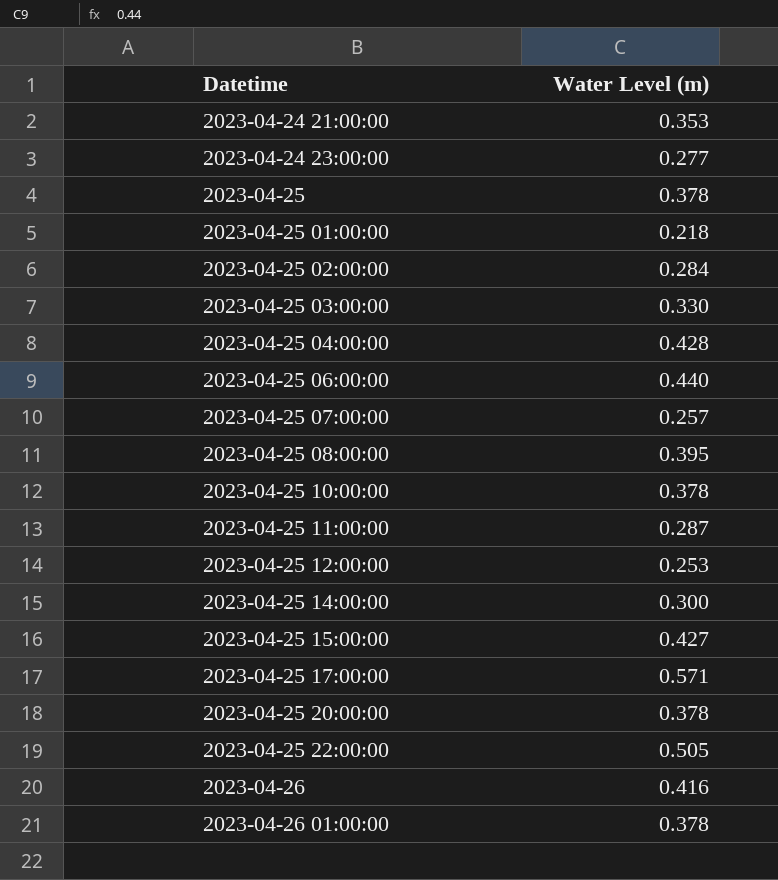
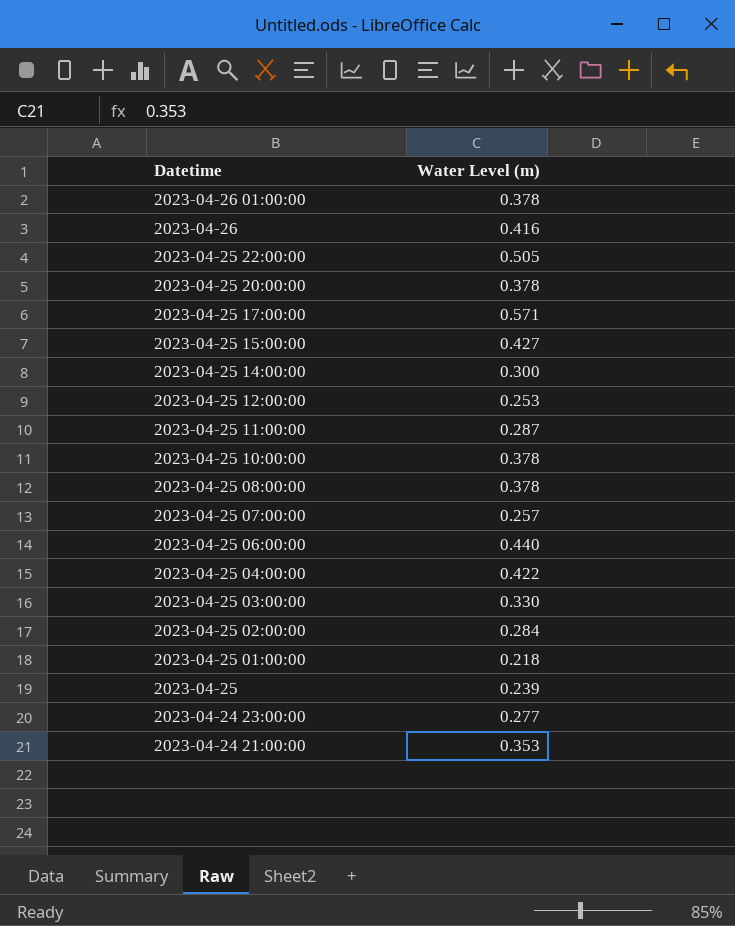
row order: Datetime ascending -> Datetime descending
2023-04-25 08:00:00 | Water Level (m): 0.395 -> 0.378
2023-04-25 04:00:00 | Water Level (m): 0.428 -> 0.422
2023-04-25 | Water Level (m): 0.378 -> 0.239

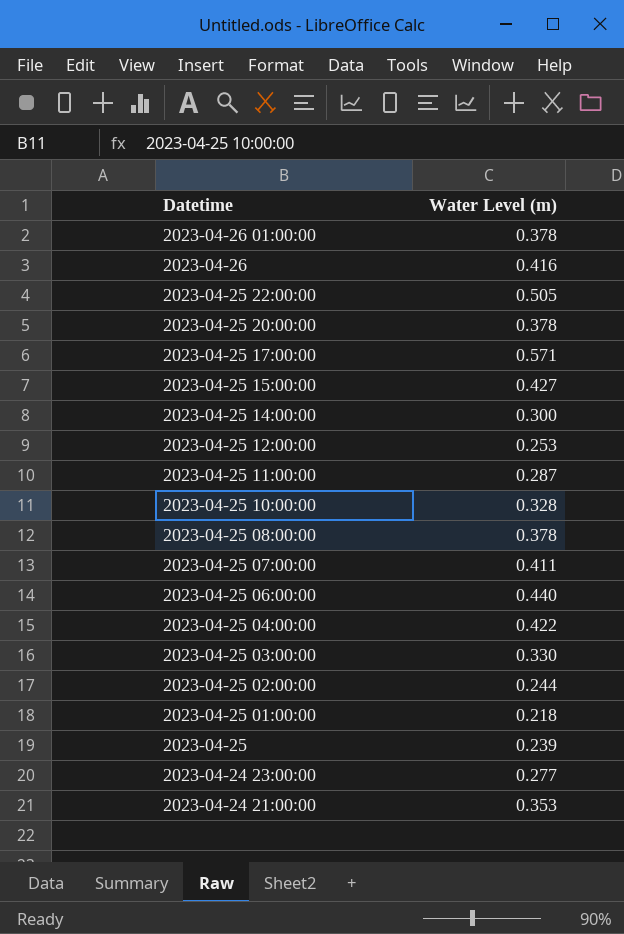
2023-04-25 10:00:00 | Water Level (m): 0.378 -> 0.328
2023-04-25 07:00:00 | Water Level (m): 0.257 -> 0.411
2023-04-25 02:00:00 | Water Level (m): 0.284 -> 0.244

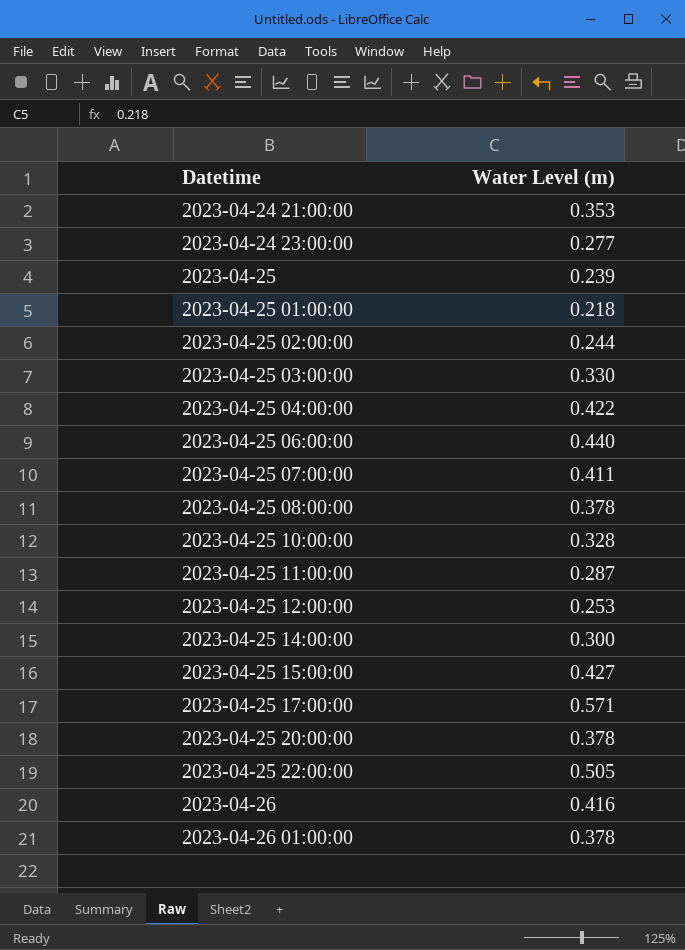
row order: Datetime descending -> Datetime ascending

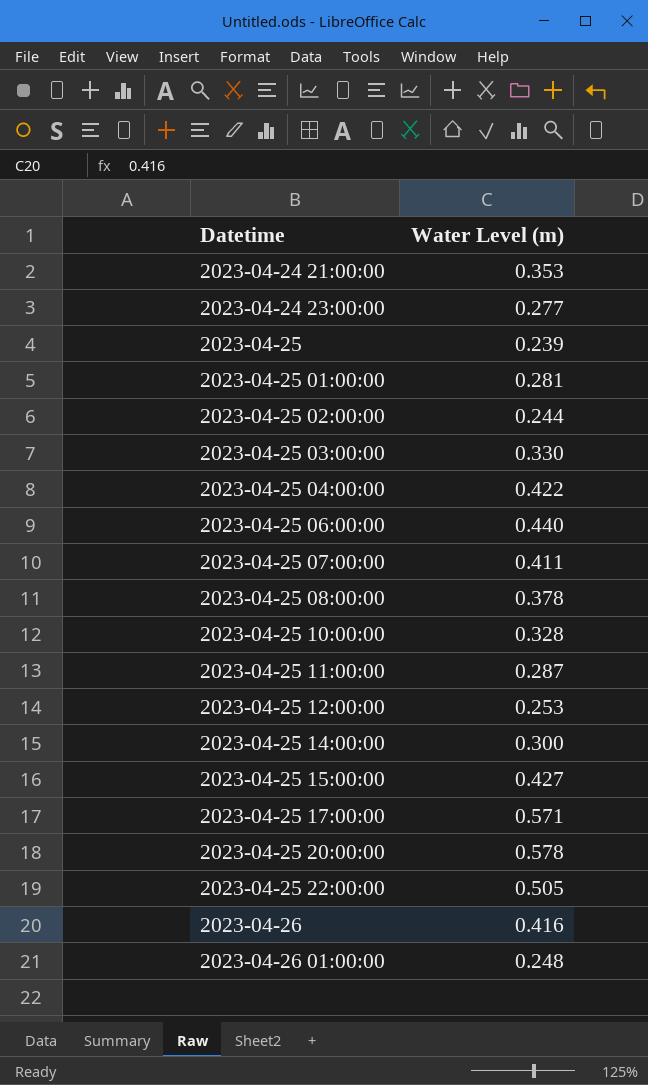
2023-04-25 01:00:00 | Water Level (m): 0.218 -> 0.281
2023-04-25 20:00:00 | Water Level (m): 0.378 -> 0.578
2023-04-26 01:00:00 | Water Level (m): 0.378 -> 0.248

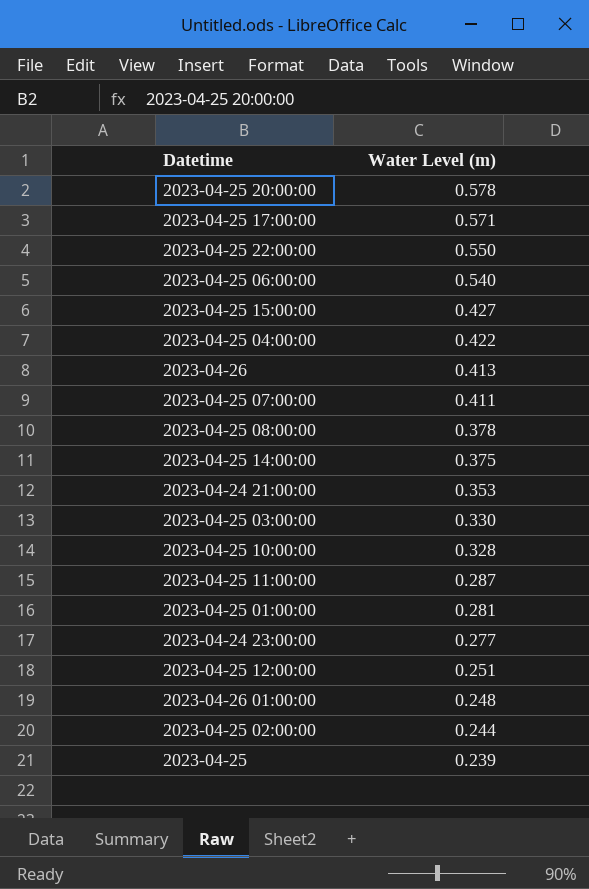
row order: Datetime ascending -> Water Level (m) descending
2023-04-25 22:00:00 | Water Level (m): 0.505 -> 0.550
2023-04-25 06:00:00 | Water Level (m): 0.440 -> 0.540
2023-04-26 | Water Level (m): 0.416 -> 0.413
2023-04-25 14:00:00 | Water Level (m): 0.300 -> 0.375
2023-04-25 12:00:00 | Water Level (m): 0.253 -> 0.251

